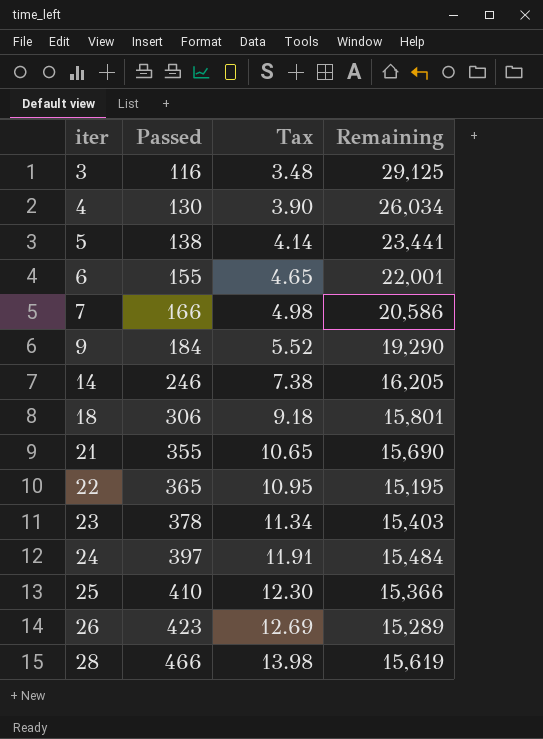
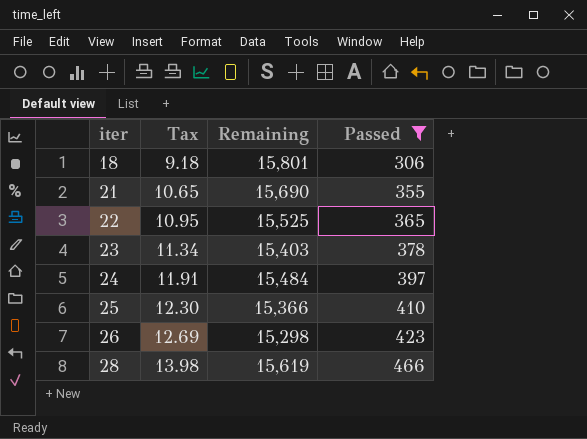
filter: none -> Passed >= 306
column Passed | position: 2 -> 4
22 | Remaining: 15,195 -> 15,525
26 | Remaining: 15,289 -> 15,298

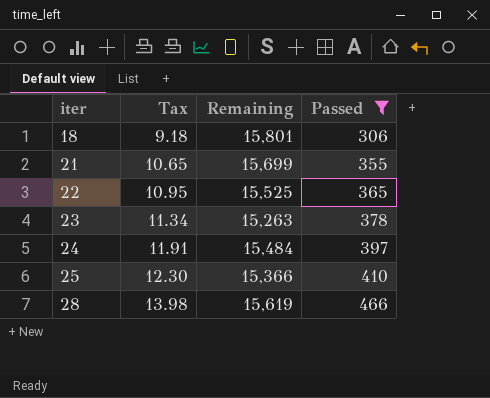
row 26: 12.69 | 15,298 | 423 -> none
21 | Remaining: 15,690 -> 15,699
23 | Remaining: 15,403 -> 15,263

